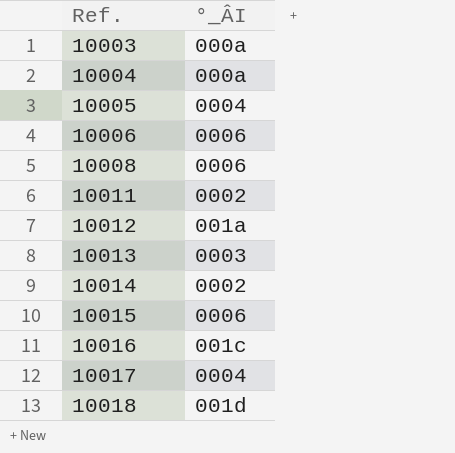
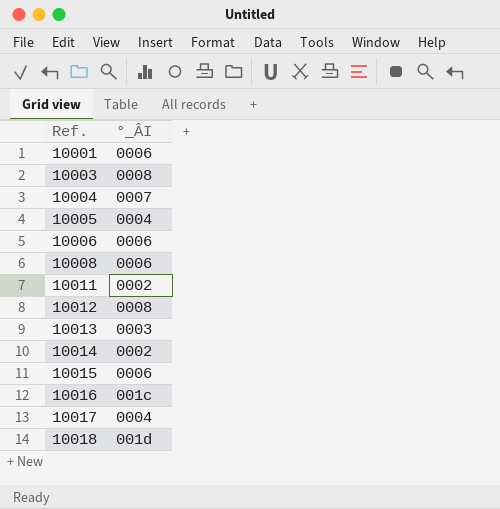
row 10001: none -> 0006
10003 | °_ÂI: 000a -> 0008
10004 | °_ÂI: 000a -> 0007
10012 | °_ÂI: 001a -> 0008

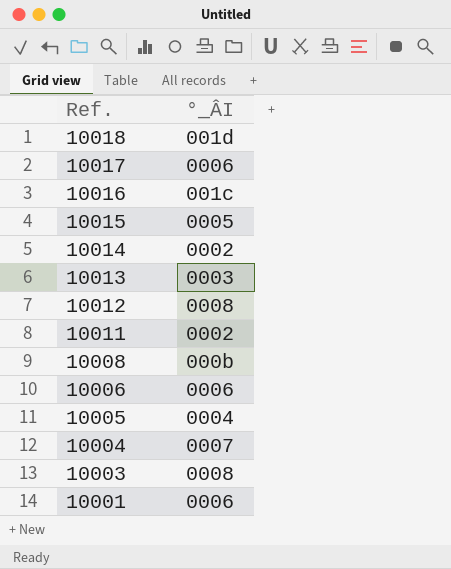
row order: Ref. ascending -> Ref. descending
10017 | °_ÂI: 0004 -> 0006
10015 | °_ÂI: 0006 -> 0005
10008 | °_ÂI: 0006 -> 000b

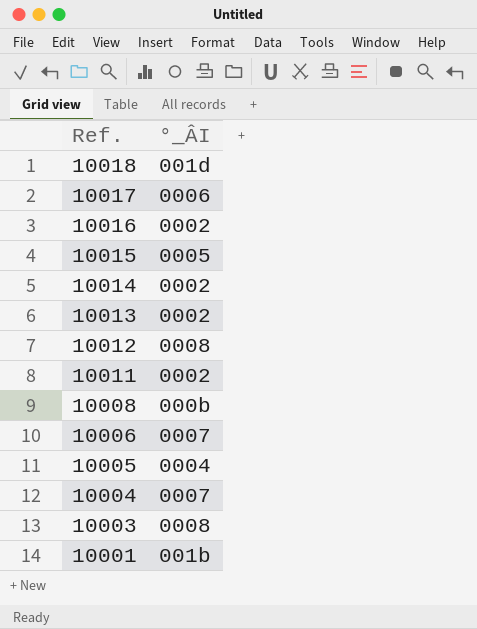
10016 | °_ÂI: 001c -> 0002
10013 | °_ÂI: 0003 -> 0002
10006 | °_ÂI: 0006 -> 0007
10001 | °_ÂI: 0006 -> 001b

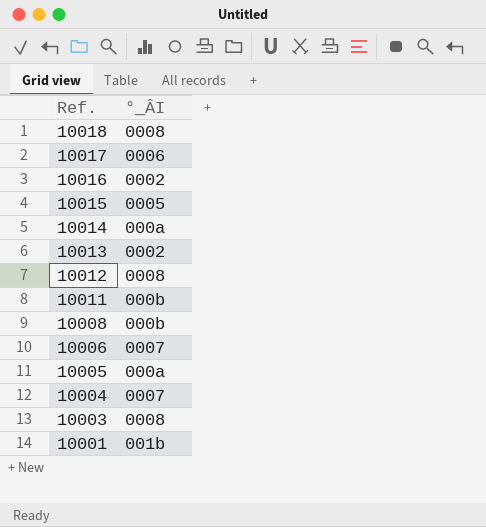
10018 | °_ÂI: 001d -> 0008
10014 | °_ÂI: 0002 -> 000a
10011 | °_ÂI: 0002 -> 000b
10005 | °_ÂI: 0004 -> 000a

